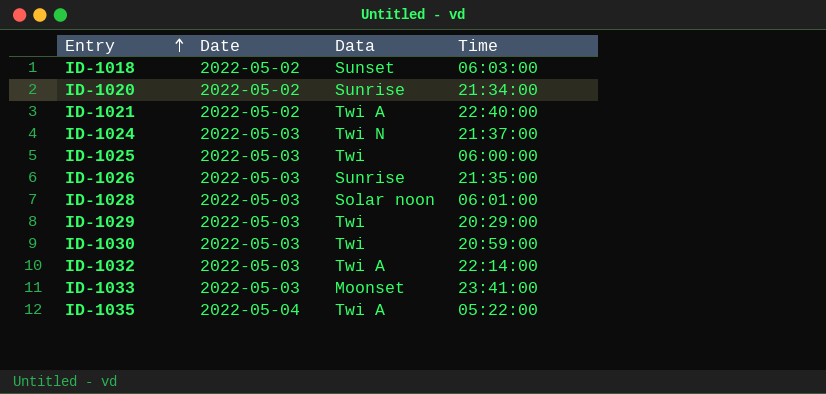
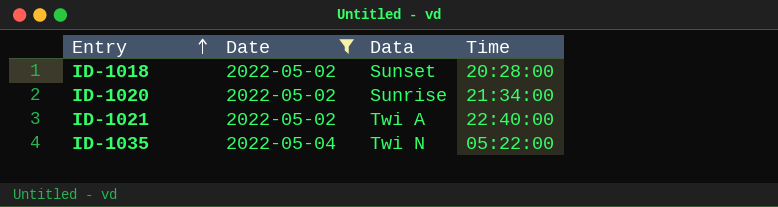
filter: none -> Date != 2022-05-03
ID-1018 | Time: 06:03:00 -> 20:28:00
ID-1035 | Data: Twi A -> Twi N

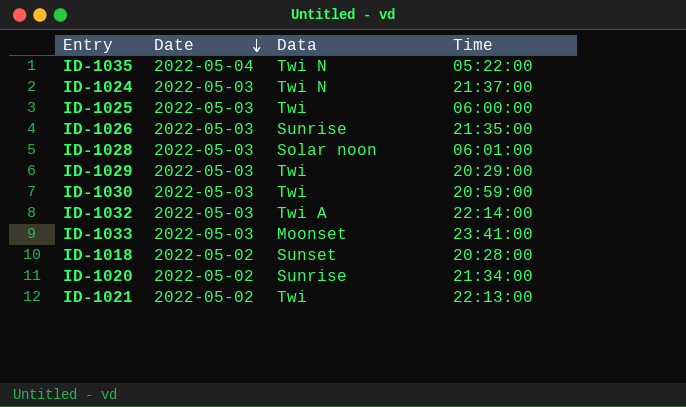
filter: Date != 2022-05-03 -> none
row order: Entry ascending -> Date descending
ID-1021 | Data: Twi A -> Twi
ID-1021 | Time: 22:40:00 -> 22:13:00

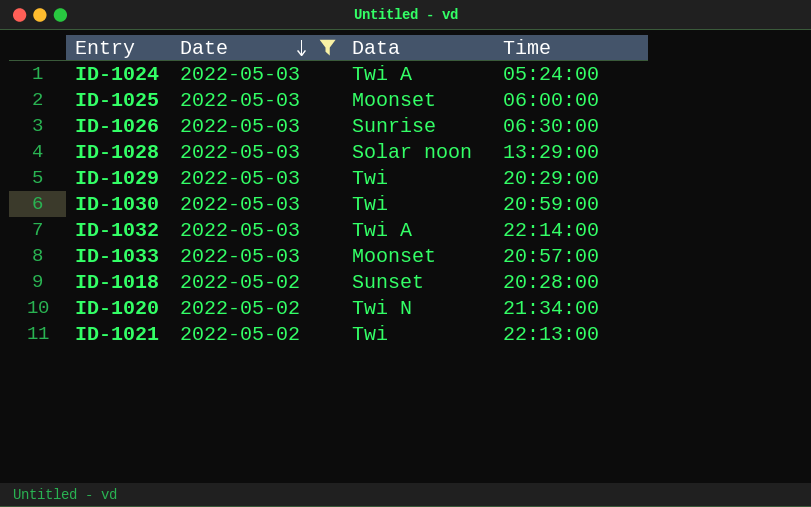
filter: none -> Date != 2022-05-04
ID-1024 | Data: Twi N -> Twi A
ID-1024 | Time: 21:37:00 -> 05:24:00
ID-1025 | Data: Twi -> Moonset
ID-1026 | Time: 21:35:00 -> 06:30:00
ID-1028 | Time: 06:01:00 -> 13:29:00
ID-1033 | Time: 23:41:00 -> 20:57:00
ID-1020 | Data: Sunrise -> Twi N

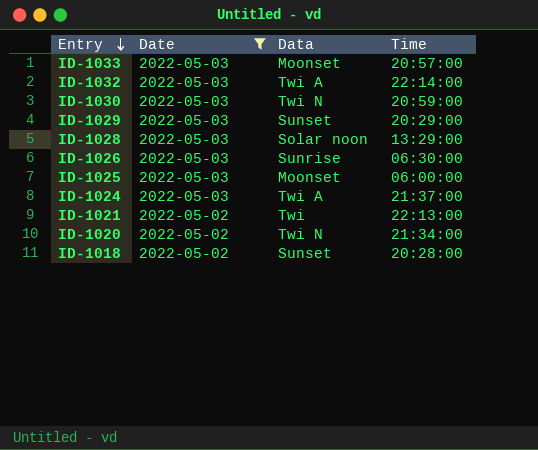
row order: Date descending -> Entry descending
ID-1030 | Data: Twi -> Twi N
ID-1029 | Data: Twi -> Sunset
ID-1024 | Time: 05:24:00 -> 21:37:00

